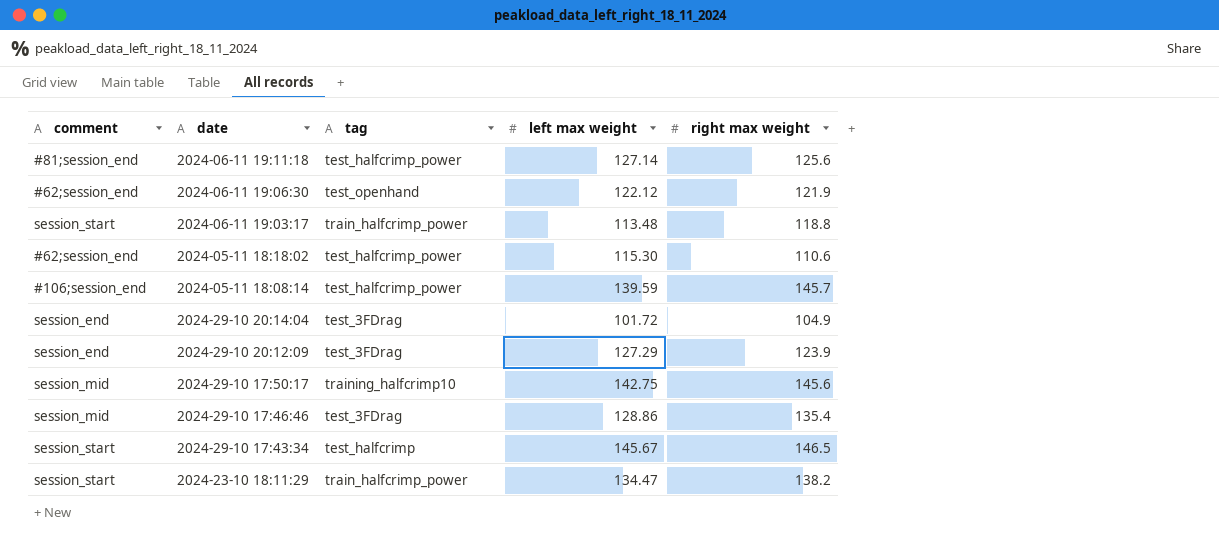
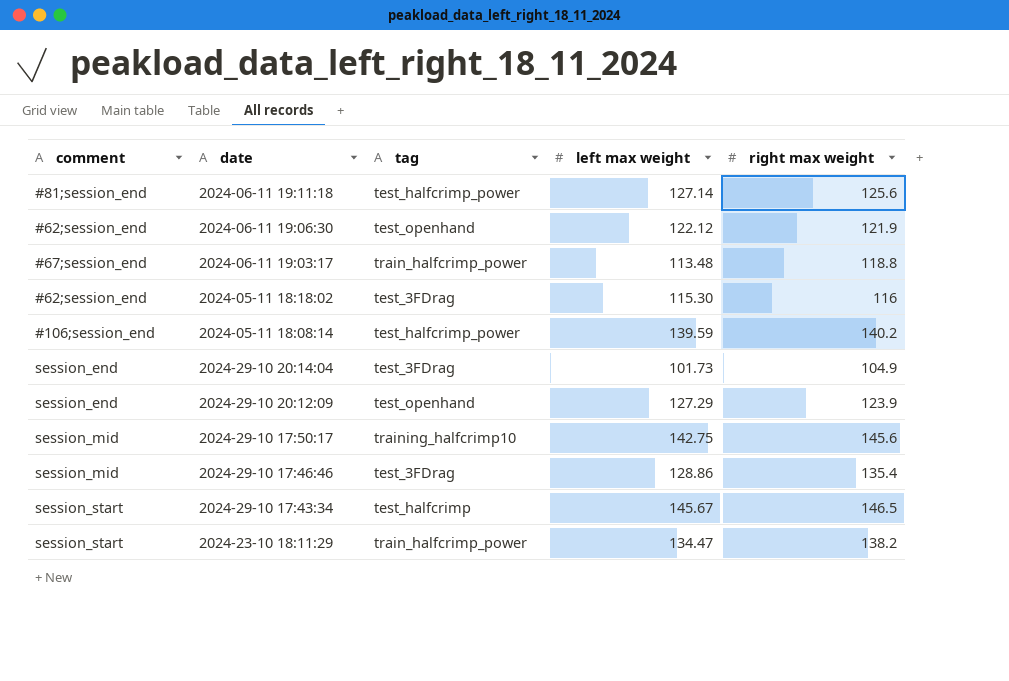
2024-06-11 19:03:17 | comment: session_start -> #67;session_end
2024-05-11 18:18:02 | tag: test_halfcrimp_power -> test_3FDrag
2024-05-11 18:18:02 | right max weight: 110.6 -> 116
2024-05-11 18:08:14 | right max weight: 145.7 -> 140.2
2024-29-10 20:14:04 | left max weight: 101.72 -> 101.73
2024-29-10 20:12:09 | tag: test_3FDrag -> test_openhand

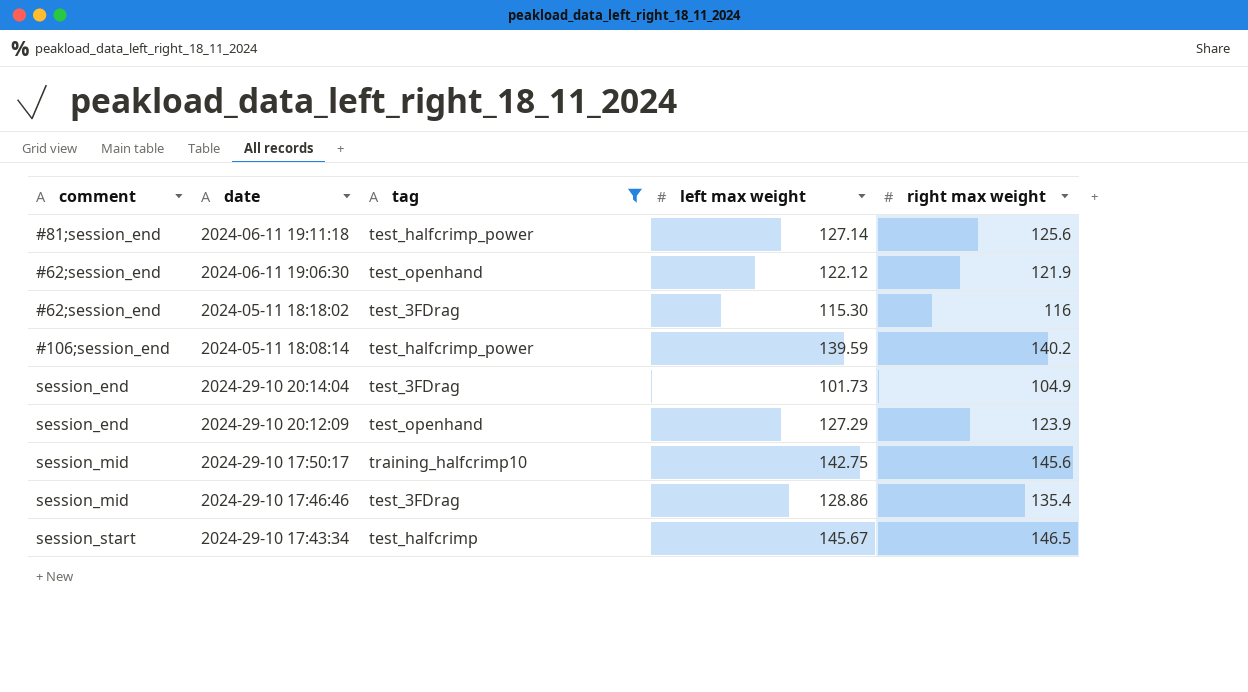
filter: none -> tag != train_halfcrimp_power

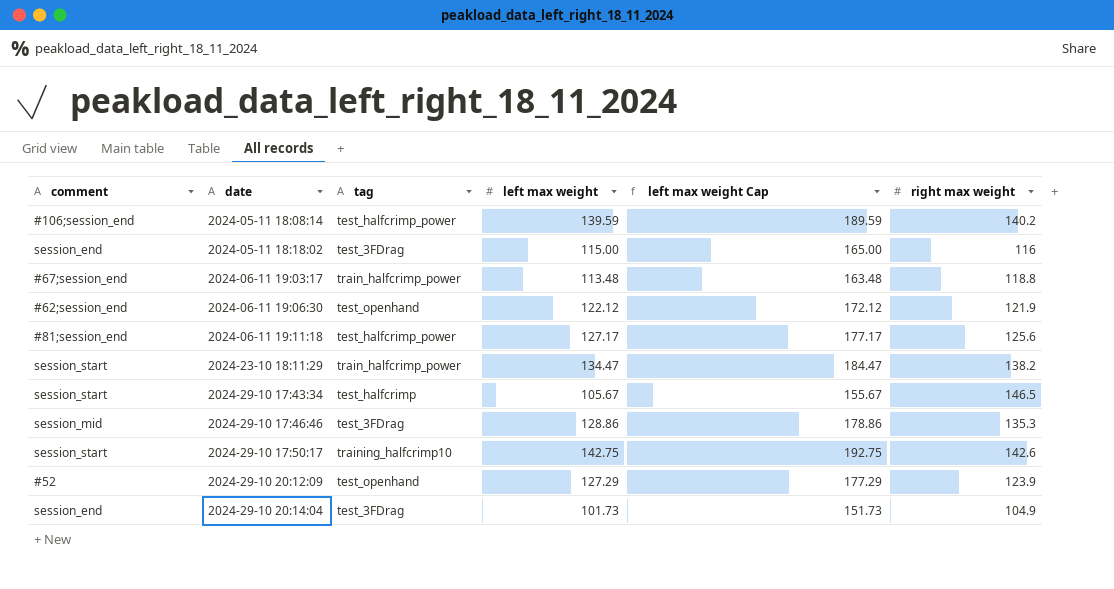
filter: tag != train_halfcrimp_power -> none
row order: none -> date ascending
column left max weight Cap | formula: none -> [left max weight] + 50
2024-05-11 18:18:02 | comment: #62;session_end -> session_end
2024-05-11 18:18:02 | left max weight: 115.30 -> 115.00
2024-06-11 19:11:18 | left max weight: 127.14 -> 127.17
2024-29-10 17:43:34 | left max weight: 145.67 -> 105.67
2024-29-10 17:46:46 | right max weight: 135.4 -> 135.3
2024-29-10 17:50:17 | comment: session_mid -> session_start
2024-29-10 17:50:17 | right max weight: 145.6 -> 142.6
2024-29-10 20:12:09 | comment: session_end -> #52

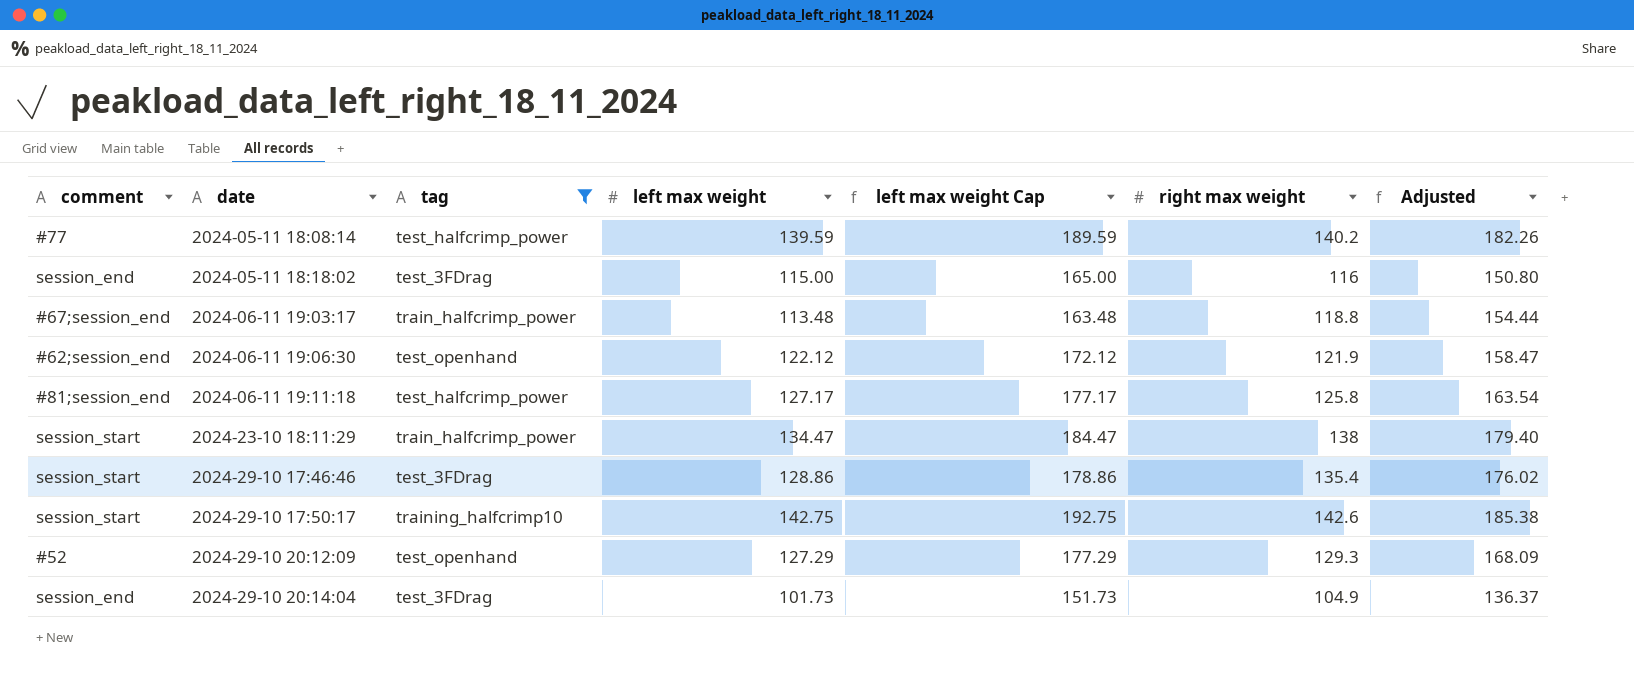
filter: none -> tag != test_halfcrimp
column Adjusted | formula: none -> [right max weight] * 1.3
2024-05-11 18:08:14 | comment: #106;session_end -> #77
2024-06-11 19:11:18 | right max weight: 125.6 -> 125.8
2024-23-10 18:11:29 | right max weight: 138.2 -> 138
2024-29-10 17:46:46 | comment: session_mid -> session_start
2024-29-10 17:46:46 | right max weight: 135.3 -> 135.4
2024-29-10 20:12:09 | right max weight: 123.9 -> 129.3

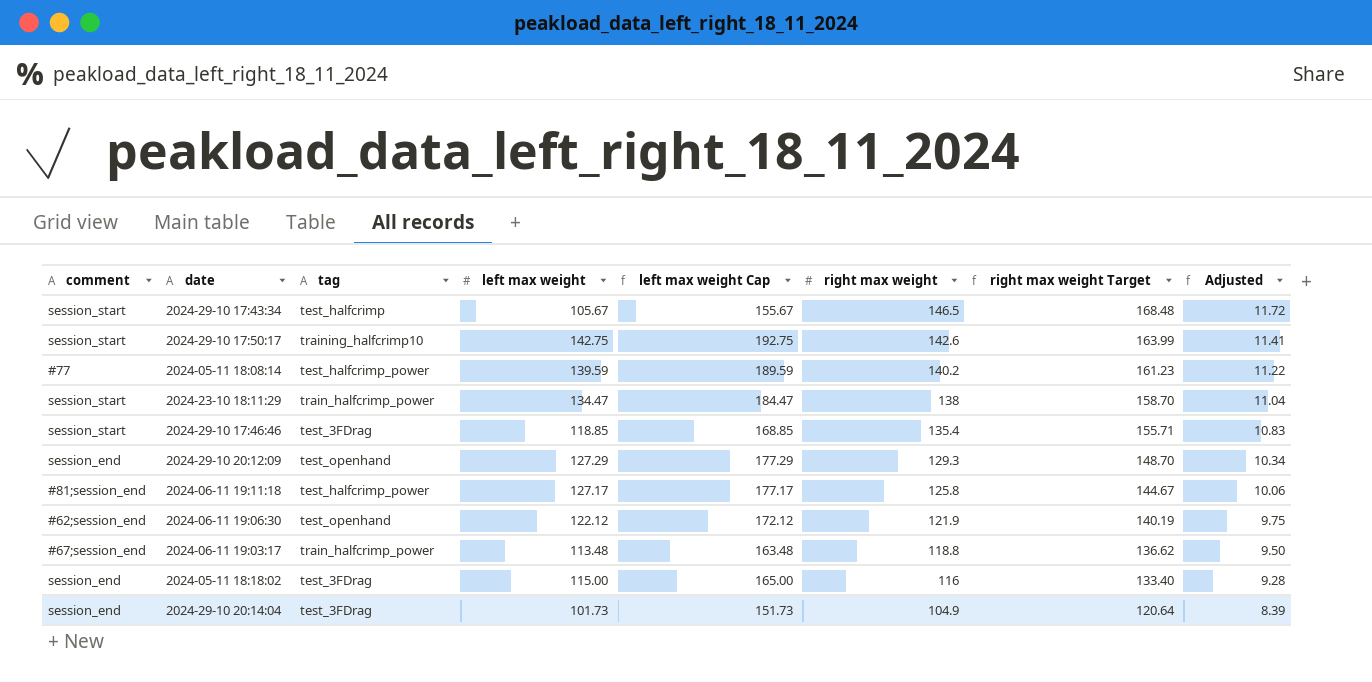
filter: tag != test_halfcrimp -> none
row order: date ascending -> right max weight descending
column right max weight Target | formula: none -> [right max weight] * 1.15
column Adjusted | formula: [right max weight] * 1.3 -> [right max weight] * 0.08
2024-29-10 17:46:46 | left max weight: 128.86 -> 118.85
2024-29-10 17:46:46 | left max weight Cap: 178.86 -> 168.85
2024-29-10 20:12:09 | comment: #52 -> session_end

